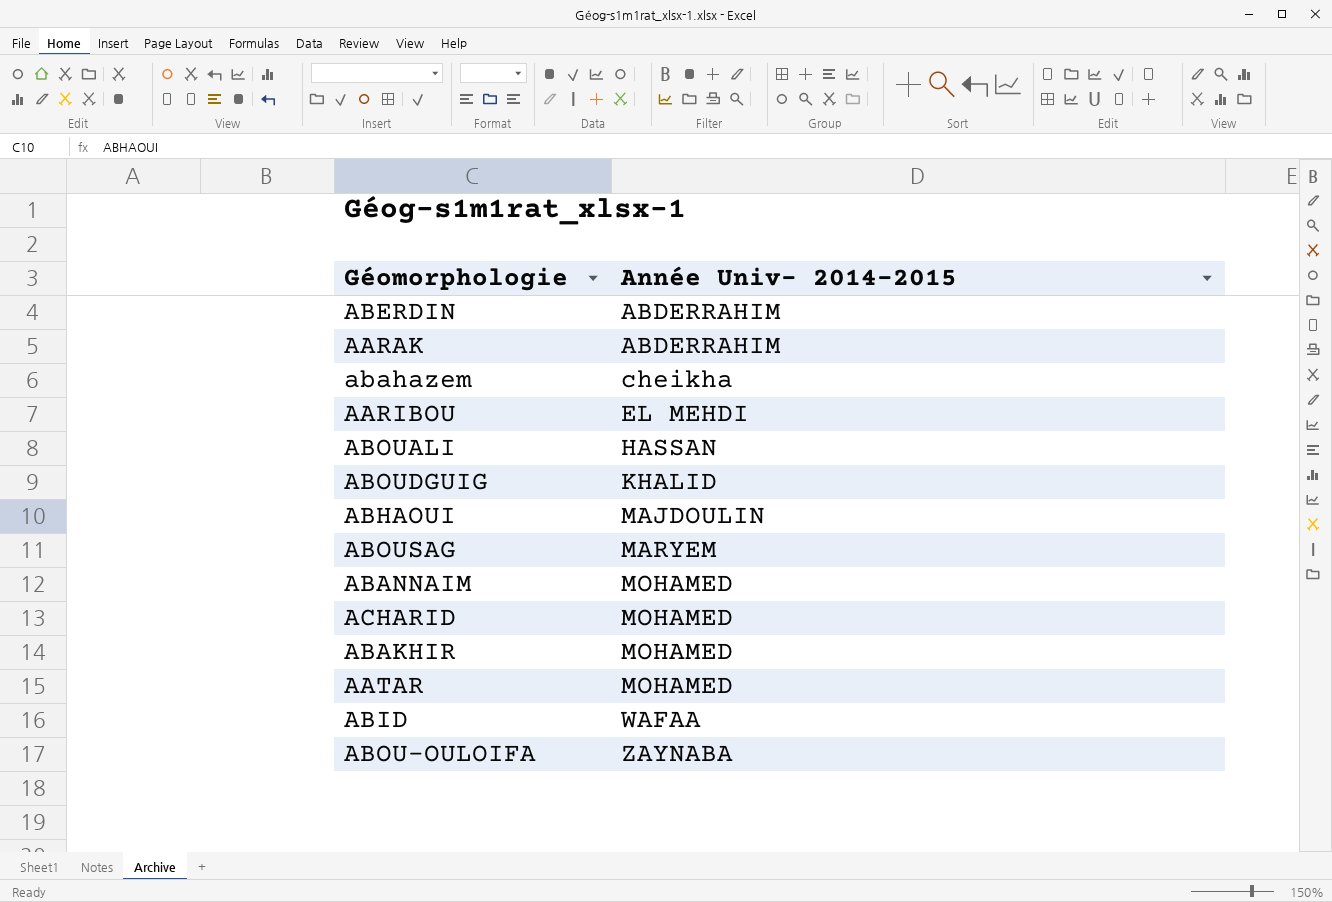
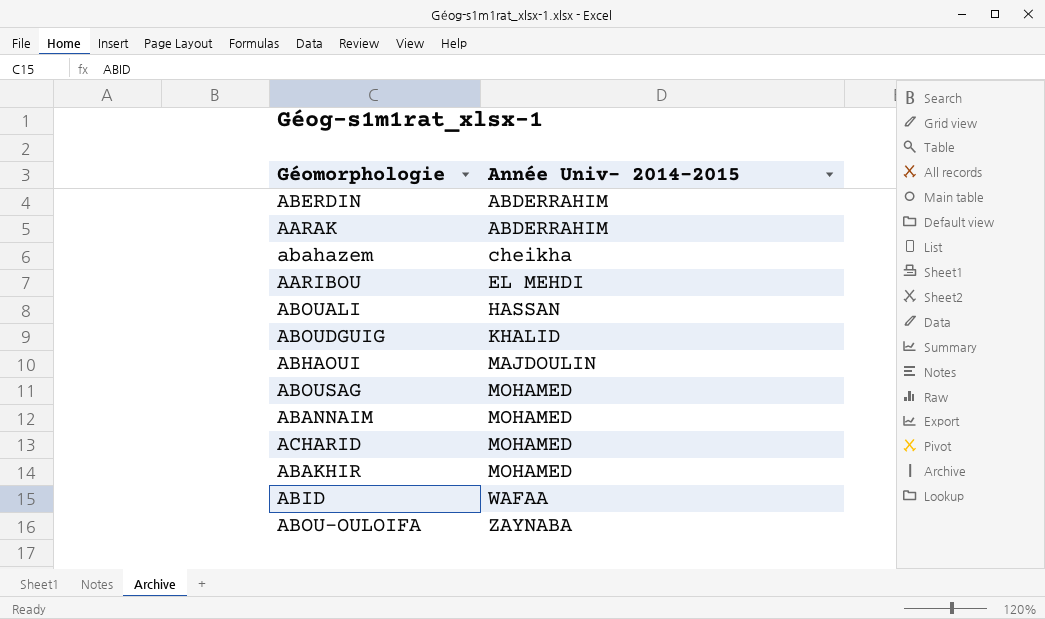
row AATAR: MOHAMED -> none
ABOUSAG | Année Univ- 2014-2015: MARYEM -> MOHAMED

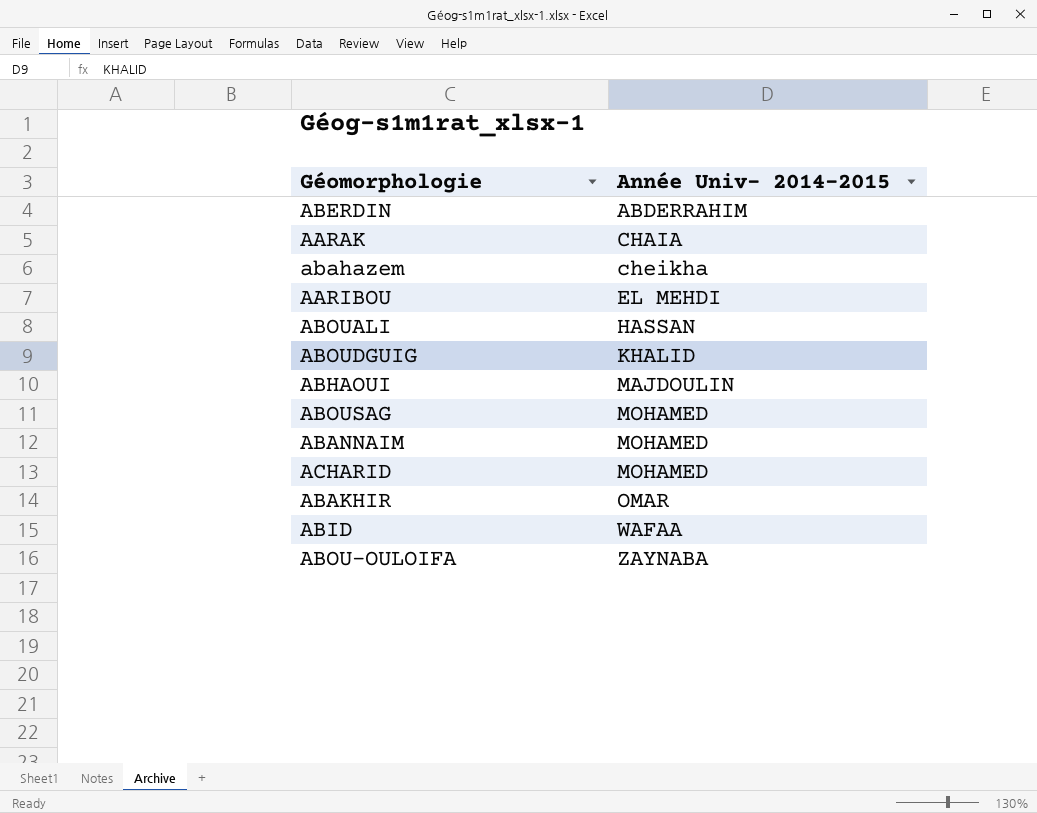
AARAK | Année Univ- 2014-2015: ABDERRAHIM -> CHAIA
ABAKHIR | Année Univ- 2014-2015: MOHAMED -> OMAR

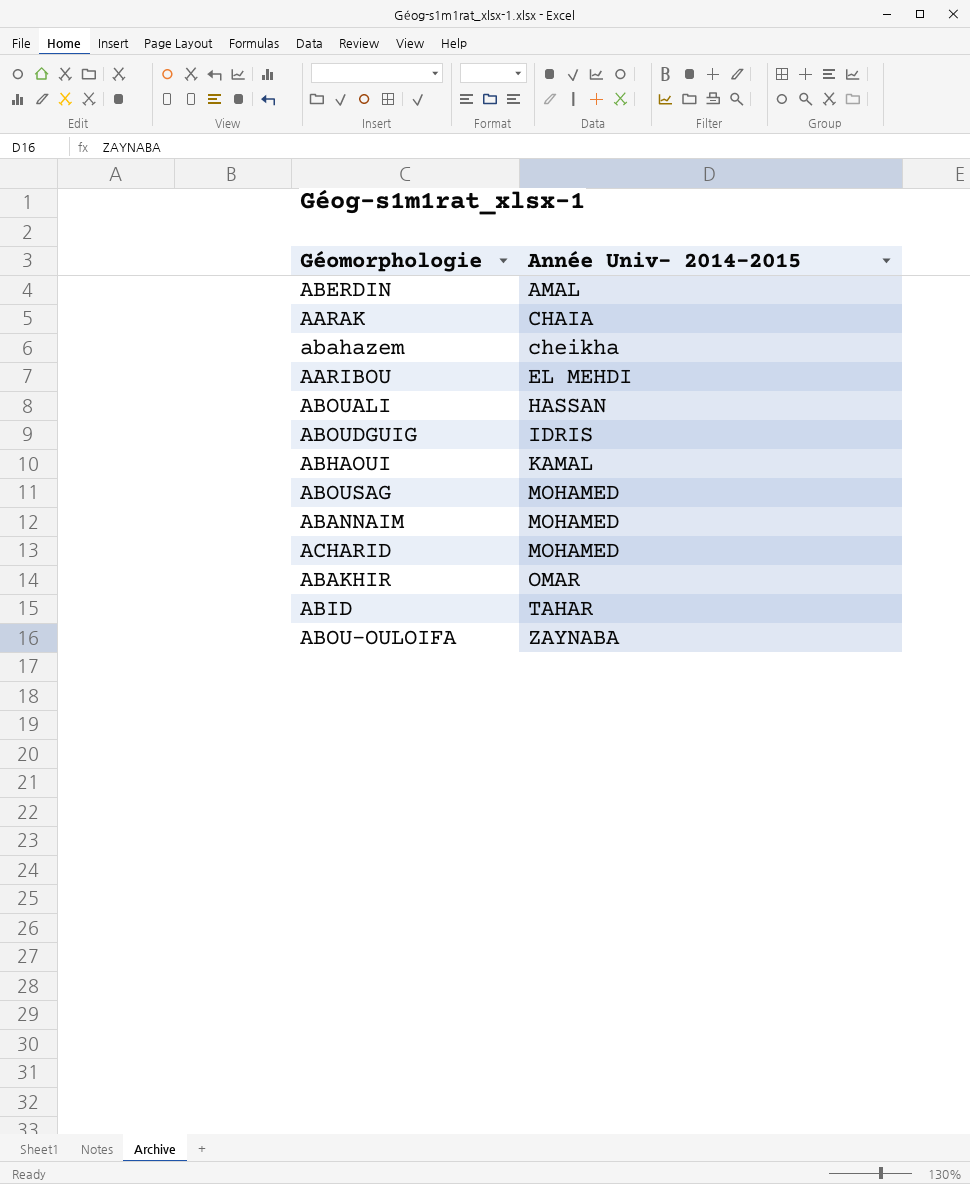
ABERDIN | Année Univ- 2014-2015: ABDERRAHIM -> AMAL
ABOUDGUIG | Année Univ- 2014-2015: KHALID -> IDRIS
ABHAOUI | Année Univ- 2014-2015: MAJDOULIN -> KAMAL
ABID | Année Univ- 2014-2015: WAFAA -> TAHAR

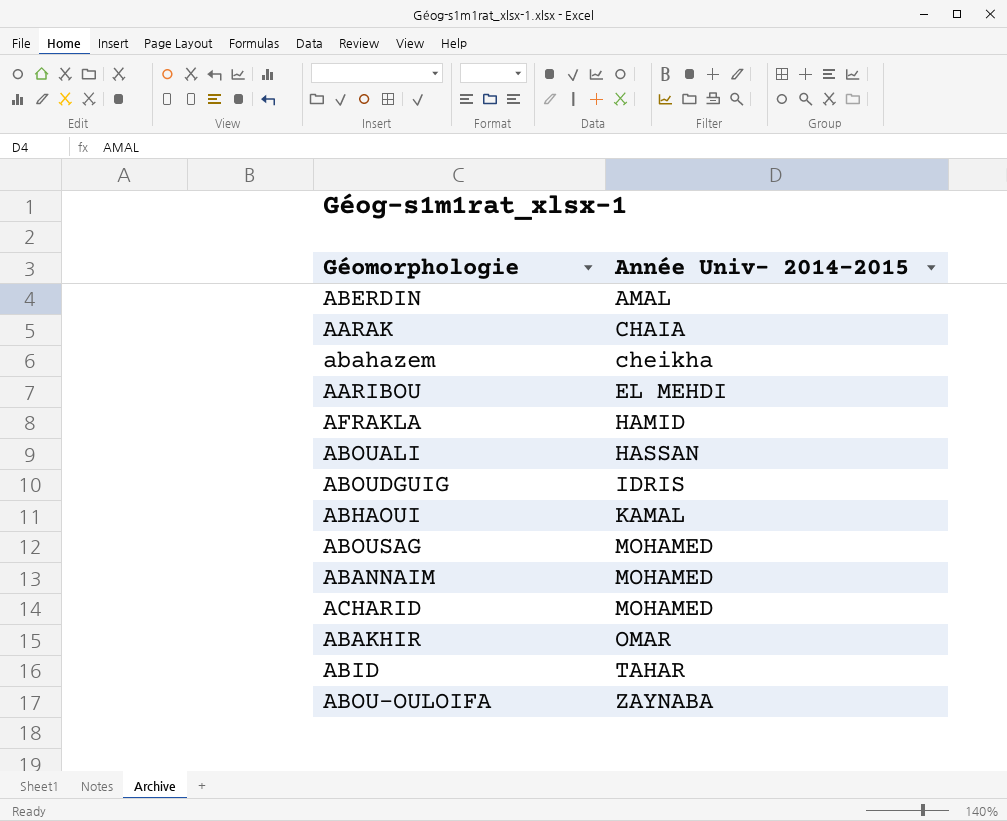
row AFRAKLA: none -> HAMID

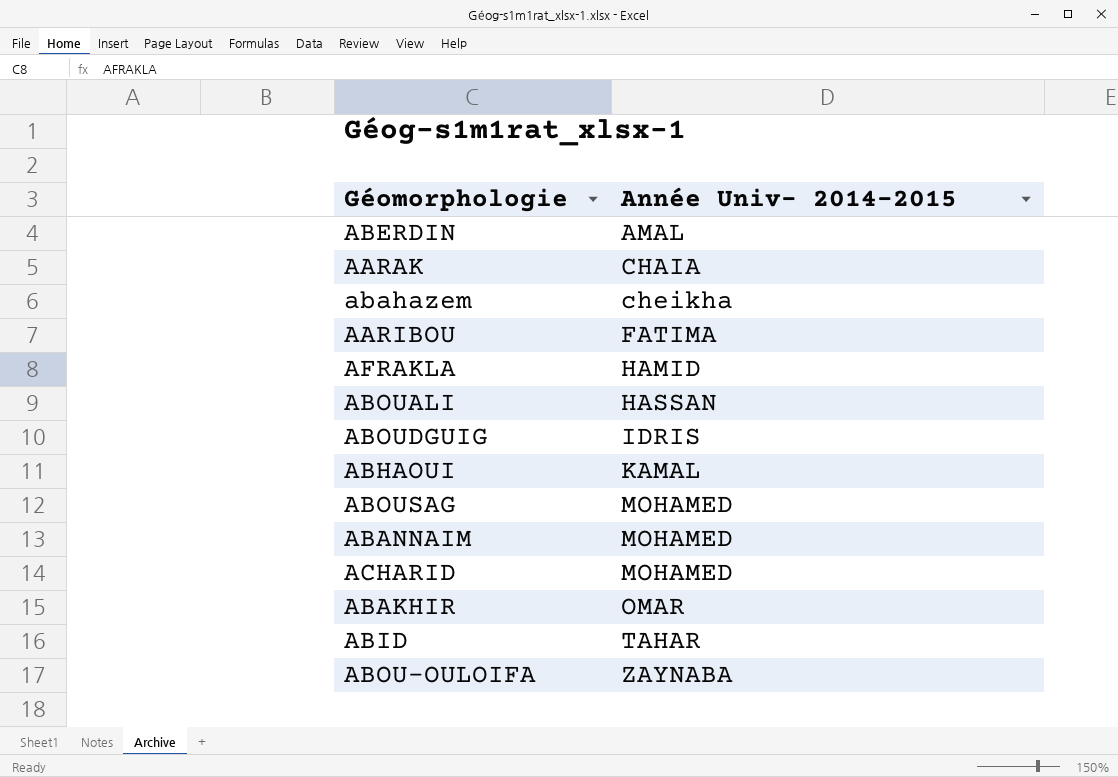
AARIBOU | Année Univ- 2014-2015: EL MEHDI -> FATIMA

